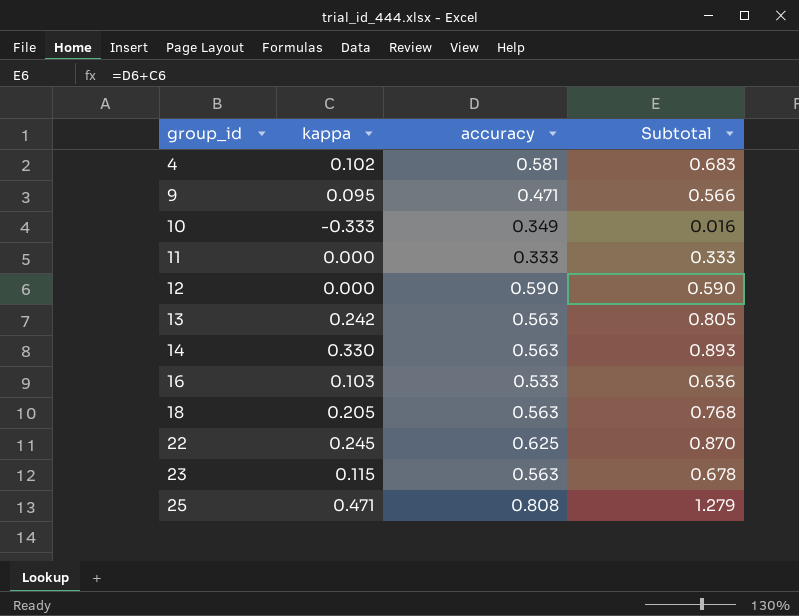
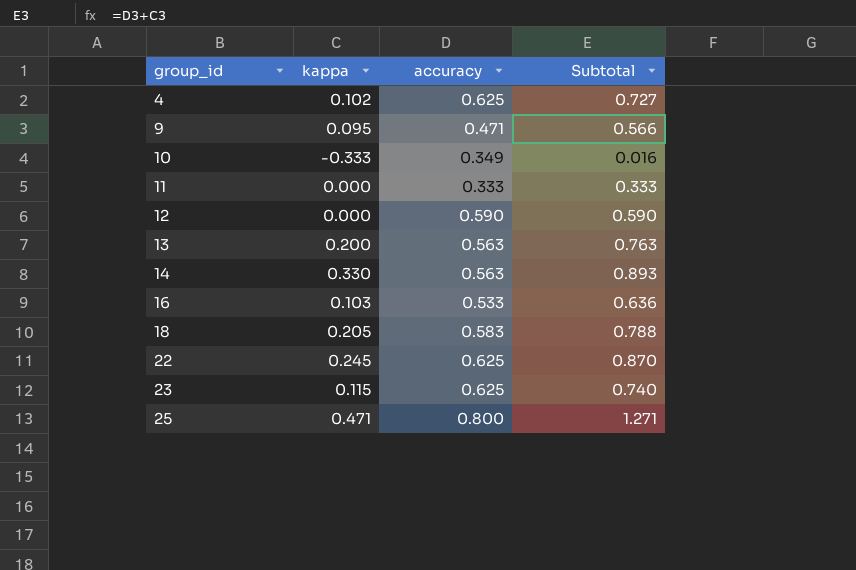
4 | accuracy: 0.581 -> 0.625
4 | Subtotal: 0.683 -> 0.727
13 | kappa: 0.242 -> 0.200
13 | Subtotal: 0.805 -> 0.763
18 | accuracy: 0.563 -> 0.583
18 | Subtotal: 0.768 -> 0.788
23 | accuracy: 0.563 -> 0.625
23 | Subtotal: 0.678 -> 0.740
25 | accuracy: 0.808 -> 0.800
25 | Subtotal: 1.279 -> 1.271

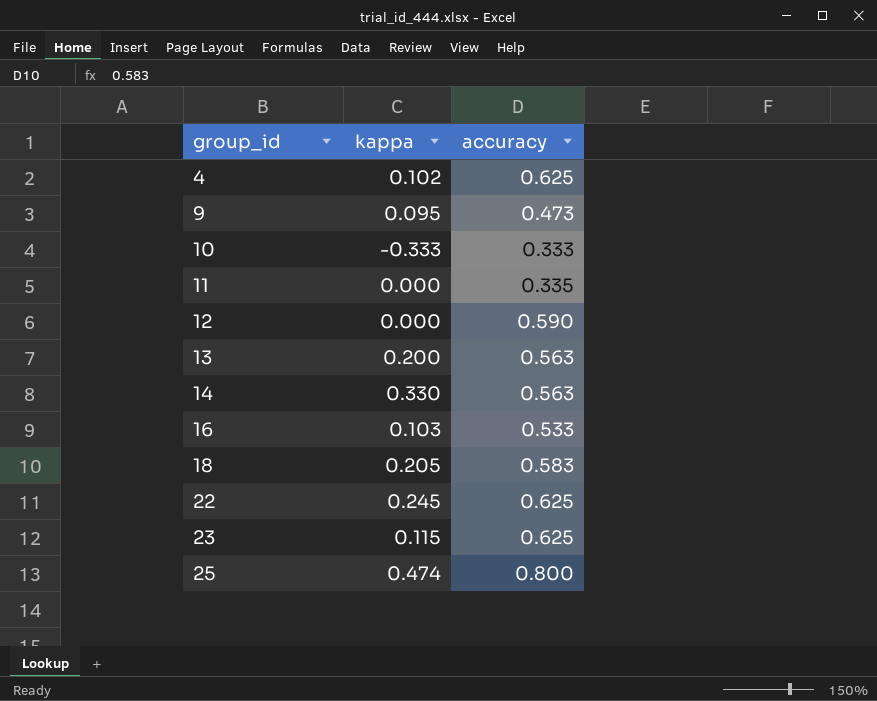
column Subtotal | formula: [kappa] + [accuracy] -> none
9 | accuracy: 0.471 -> 0.473
10 | accuracy: 0.349 -> 0.333
11 | accuracy: 0.333 -> 0.335
25 | kappa: 0.471 -> 0.474

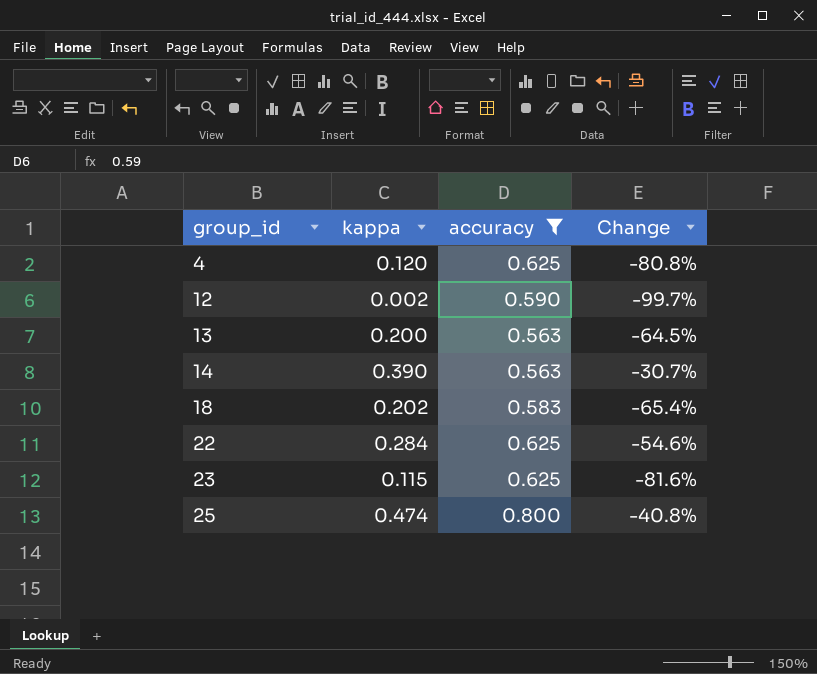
filter: none -> accuracy >= 0.563
column Change | formula: none -> ([kappa] - [accuracy]) / [accuracy]
4 | kappa: 0.102 -> 0.120
12 | kappa: 0.000 -> 0.002
14 | kappa: 0.330 -> 0.390
18 | kappa: 0.205 -> 0.202
22 | kappa: 0.245 -> 0.284

